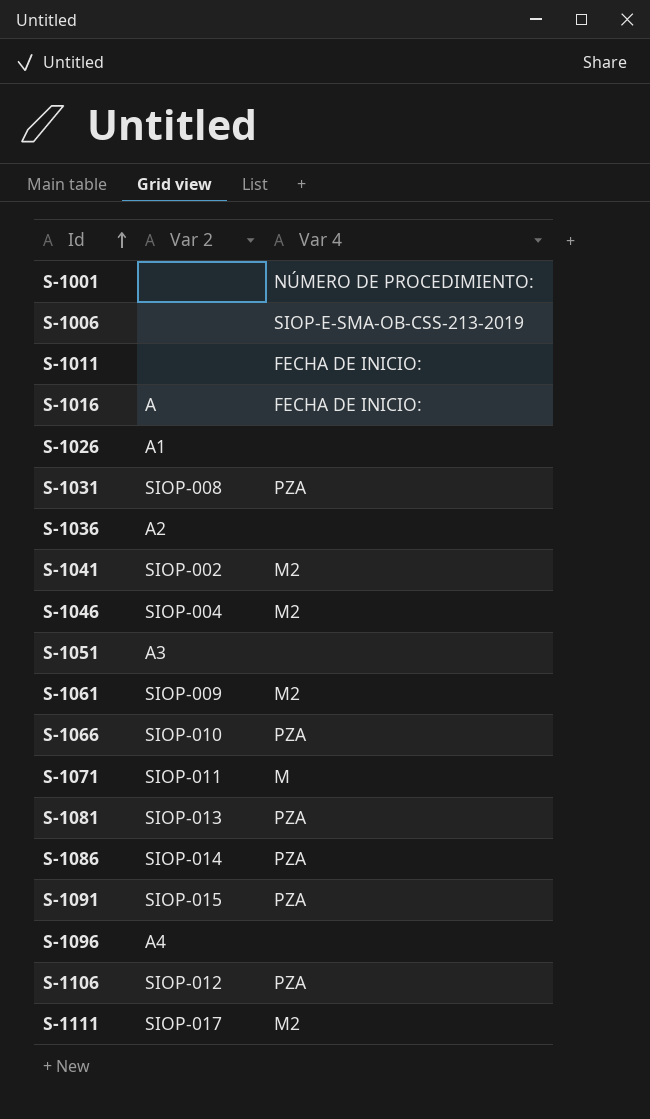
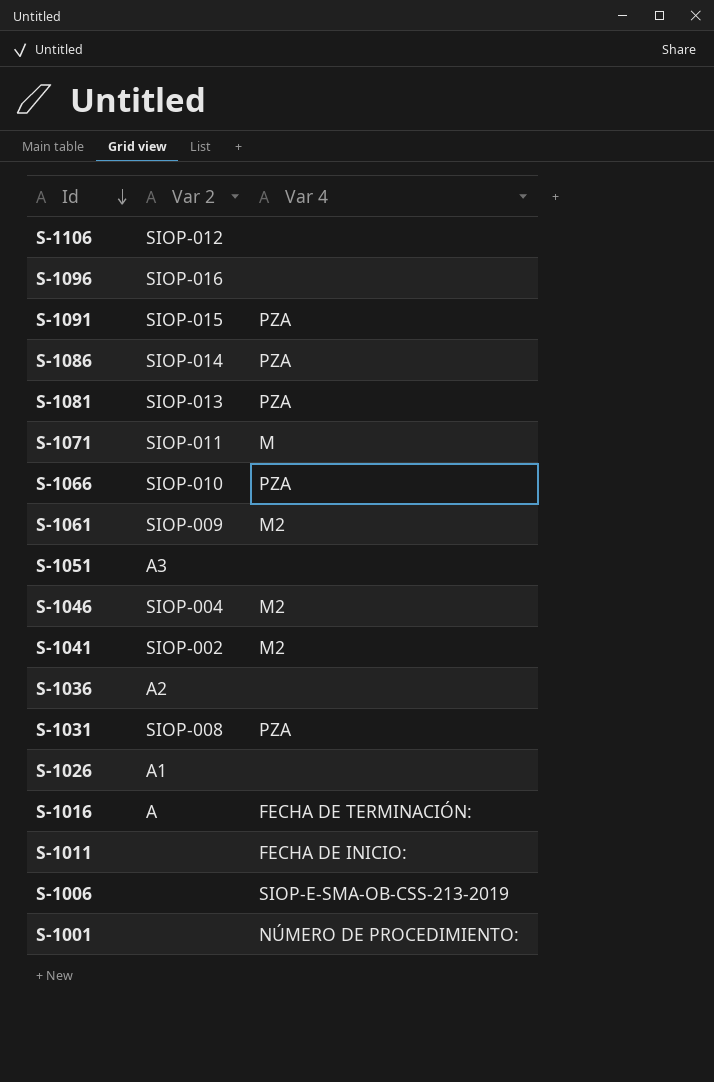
row order: Id ascending -> Id descending
row S-1111: SIOP-017 | M2 -> none
S-1106 | Var 4: PZA -> none
S-1096 | Var 2: A4 -> SIOP-016
S-1016 | Var 4: FECHA DE INICIO: -> FECHA DE TERMINACIÓN:

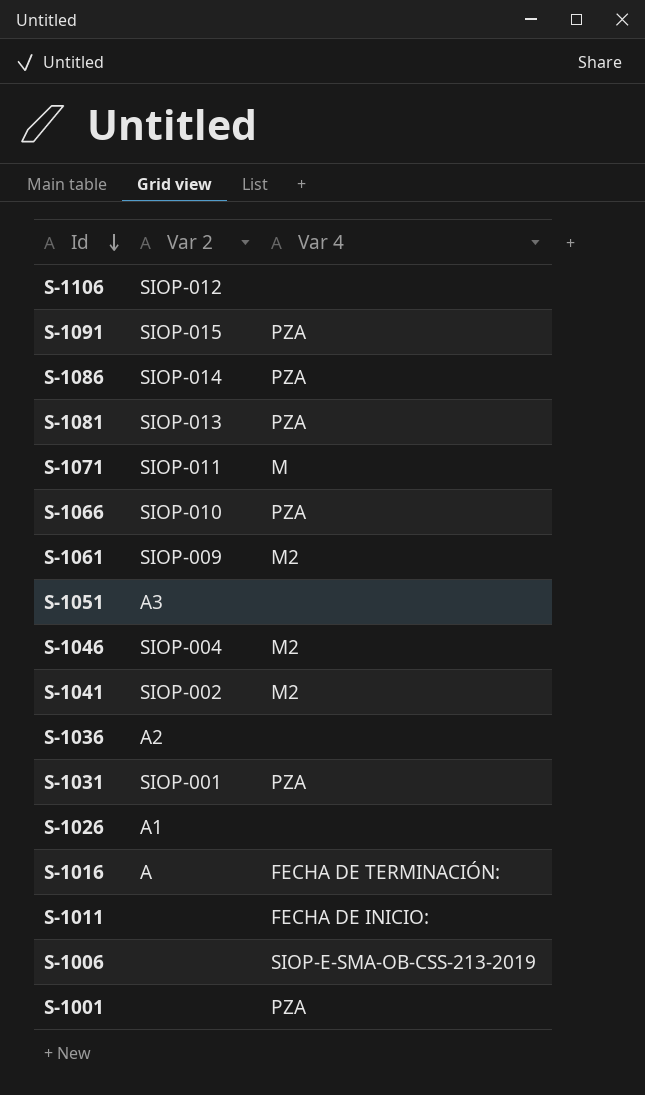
row S-1096: SIOP-016 | none -> none
S-1031 | Var 2: SIOP-008 -> SIOP-001
S-1001 | Var 4: NÚMERO DE PROCEDIMIENTO: -> PZA

